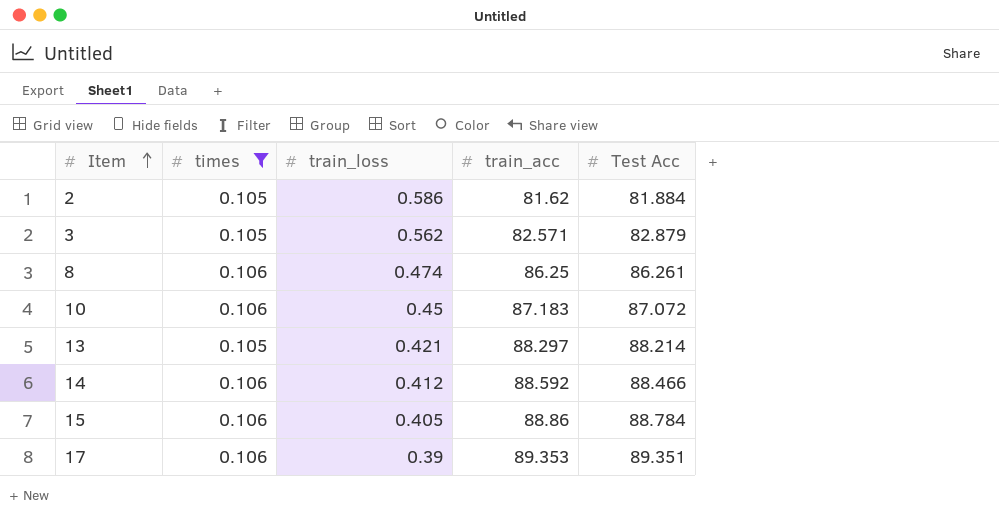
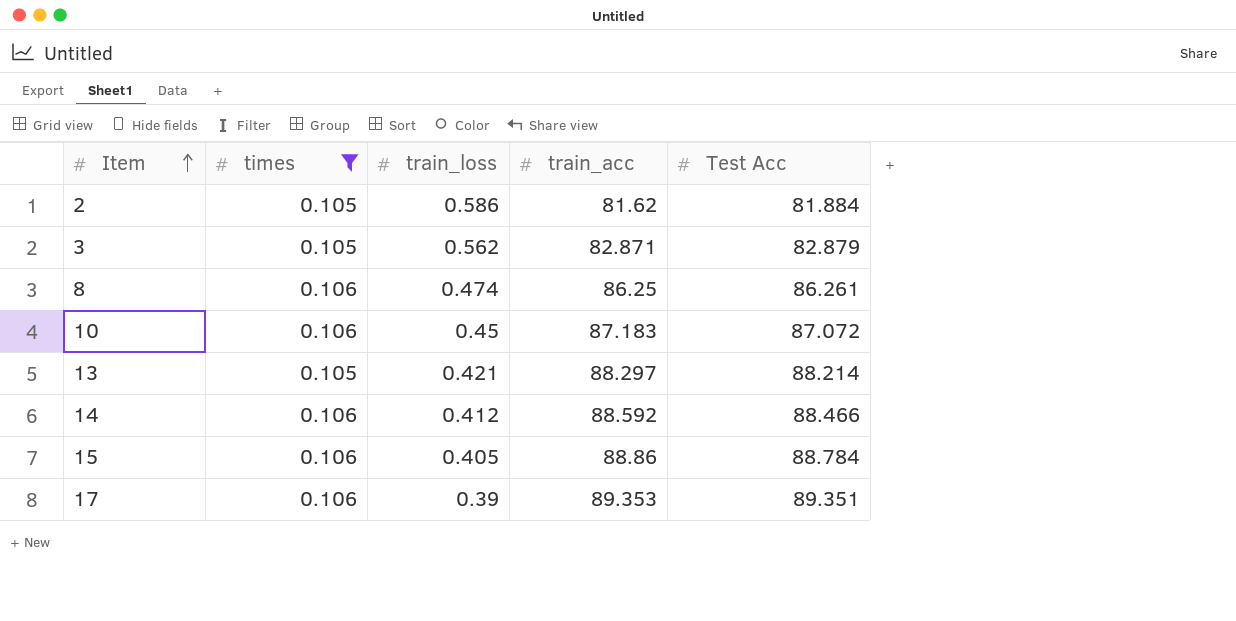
3 | train_acc: 82.571 -> 82.871

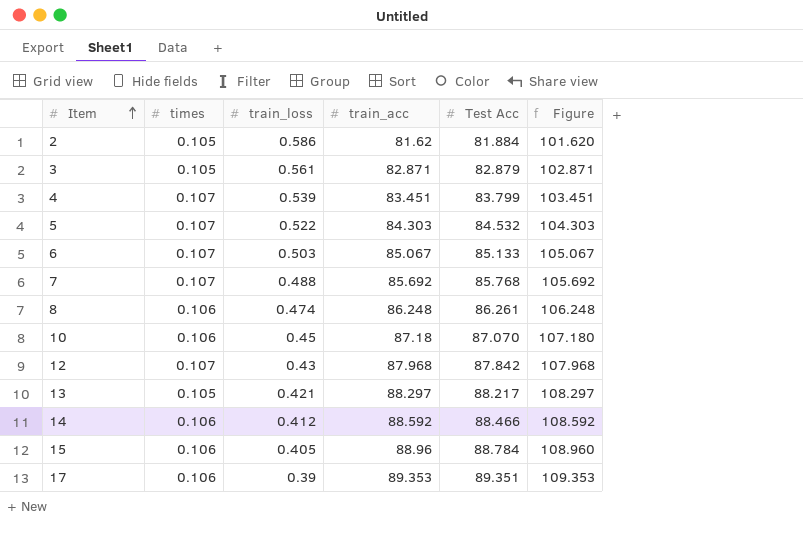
filter: times != 0.107 -> none
column Figure | formula: none -> [train_acc] + 20
3 | train_loss: 0.562 -> 0.561
8 | train_acc: 86.25 -> 86.248
10 | train_acc: 87.183 -> 87.18
10 | Test Acc: 87.072 -> 87.070
13 | Test Acc: 88.214 -> 88.217
15 | train_acc: 88.86 -> 88.96

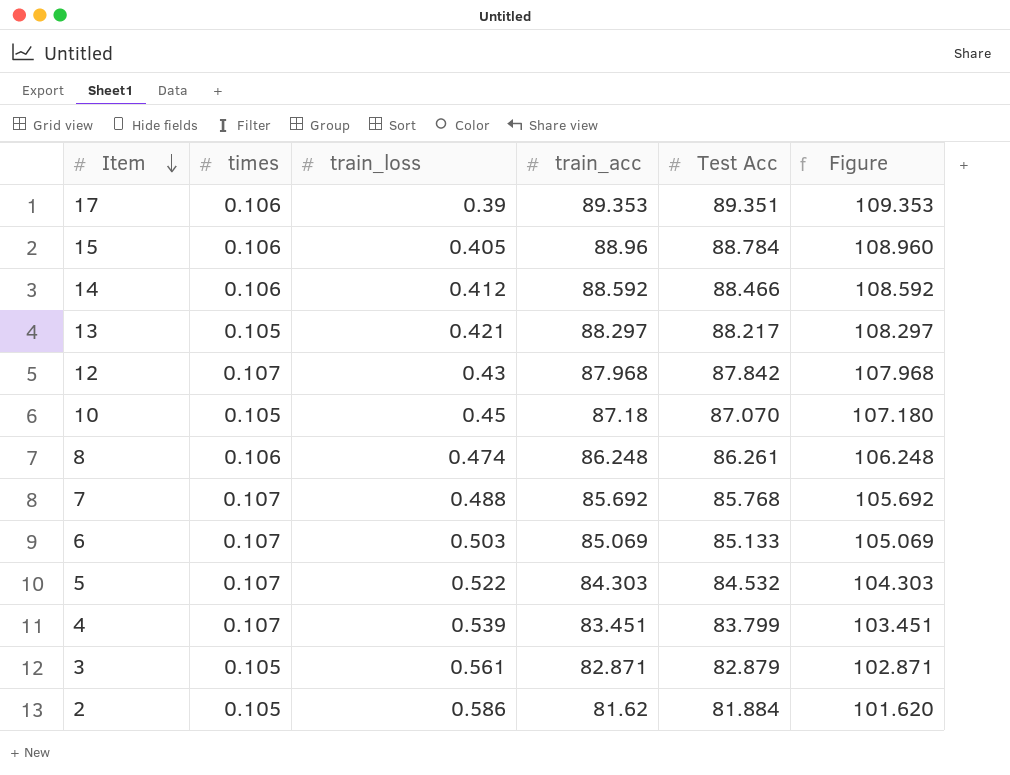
row order: Item ascending -> Item descending
10 | times: 0.106 -> 0.105
6 | train_acc: 85.067 -> 85.069
6 | Figure: 105.067 -> 105.069

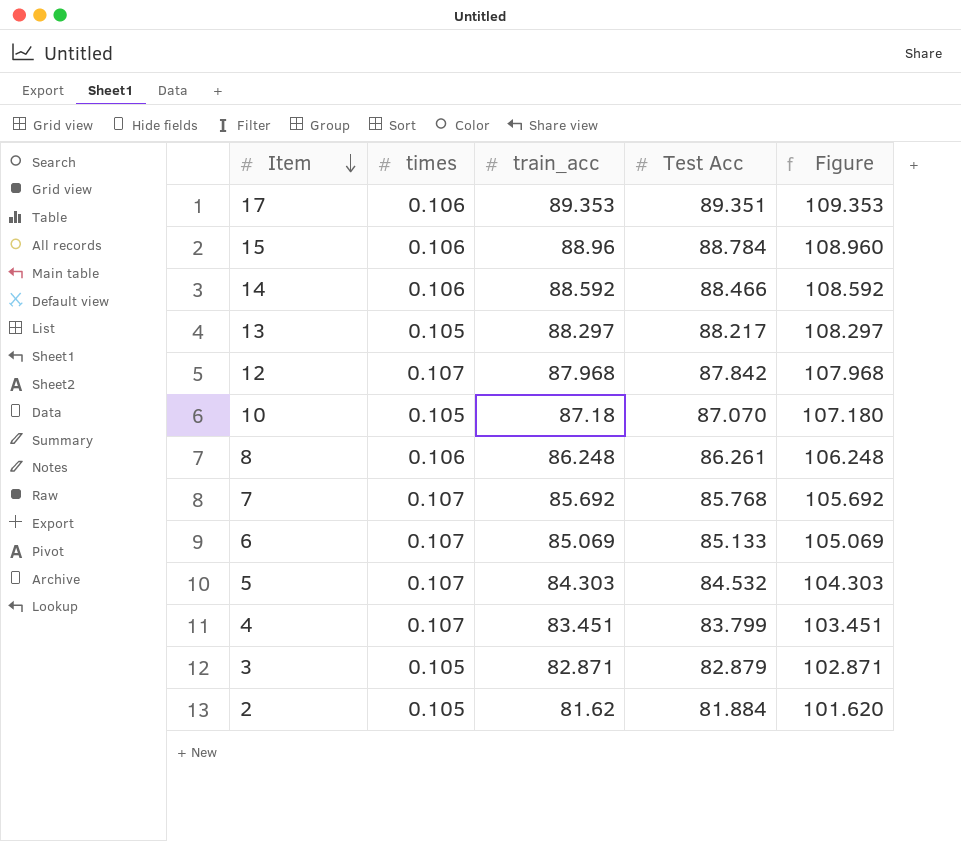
column train_loss | position: 3 -> none

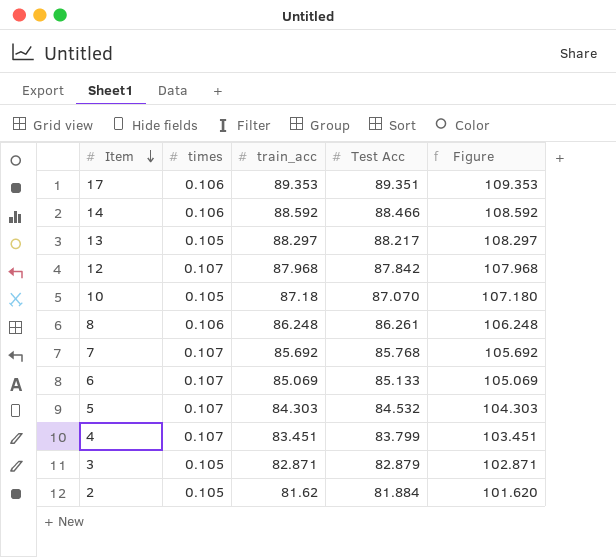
row 15: 0.106 | 88.96 | 88.784 | 108.960 -> none

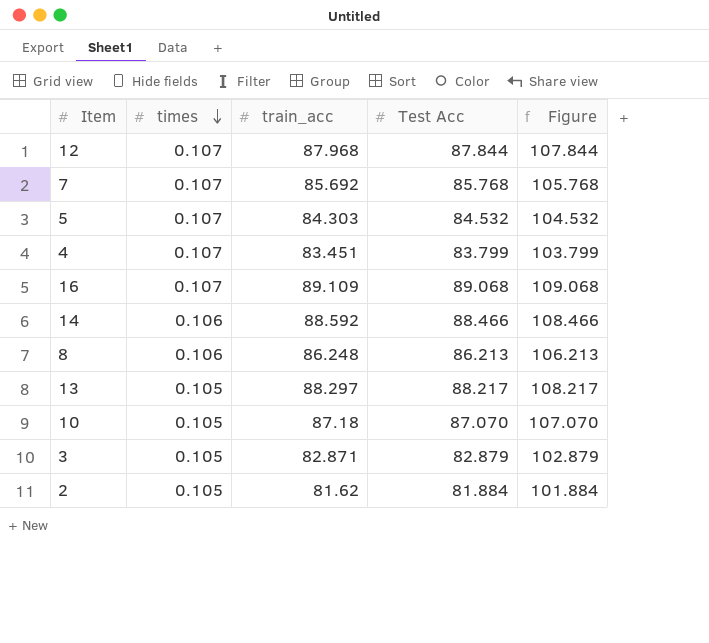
row order: Item descending -> times descending
column Figure | formula: [train_acc] + 20 -> [Test Acc] + 20
row 17: 0.106 | 89.353 | 89.351 | 109.353 -> none
row 6: 0.107 | 85.069 | 85.133 | 105.069 -> none
12 | Test Acc: 87.842 -> 87.844
row 16: none -> 0.107 | 89.109 | 89.068 | 109.068
8 | Test Acc: 86.261 -> 86.213

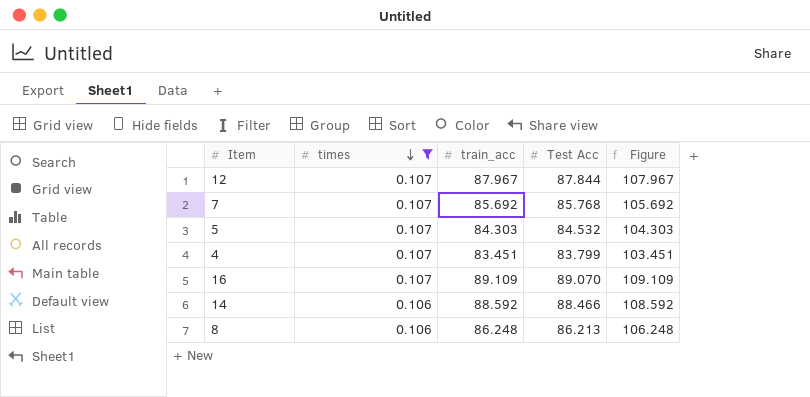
filter: none -> times != 0.105
column Figure | formula: [Test Acc] + 20 -> [train_acc] + 20
12 | train_acc: 87.968 -> 87.967
16 | Test Acc: 89.068 -> 89.070

